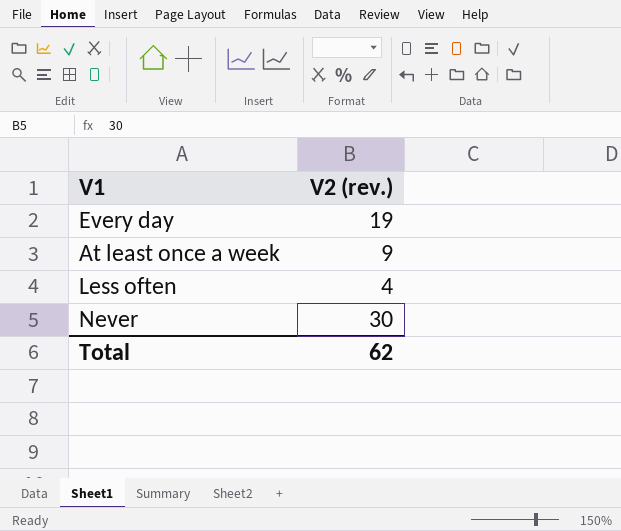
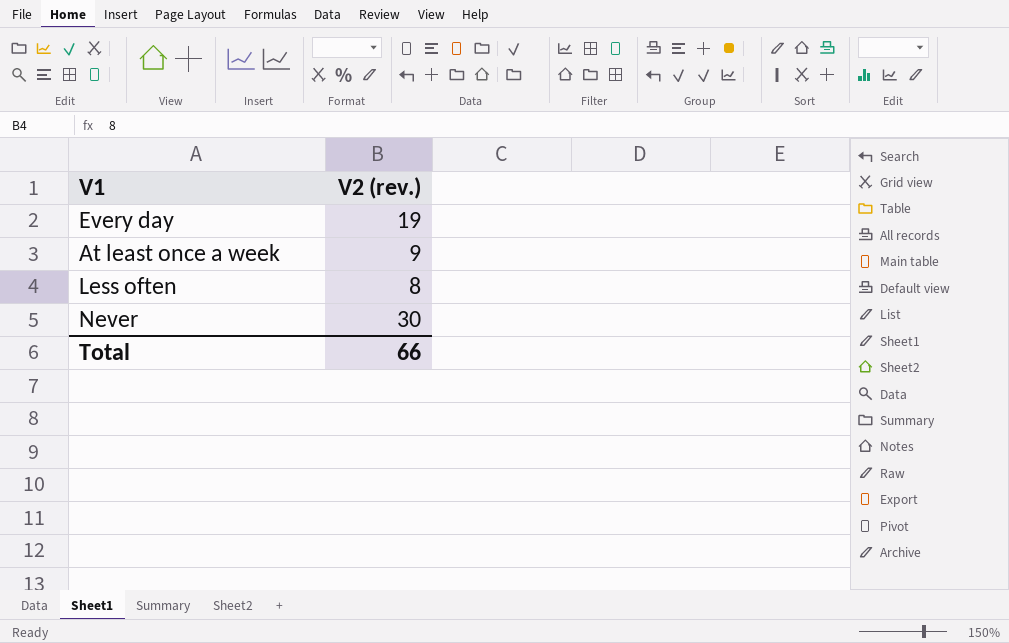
Less often | V2 (rev.): 4 -> 8
Total | V2 (rev.): 62 -> 66

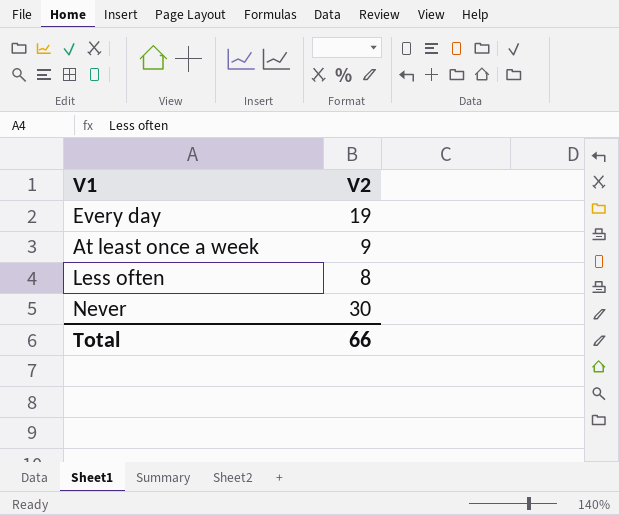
column name: V2 (rev.) -> V2

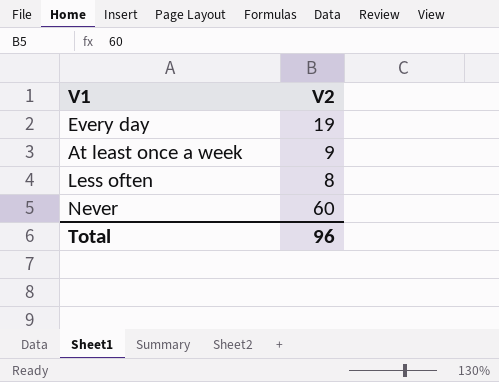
Never | V2: 30 -> 60
Total | V2: 66 -> 96

